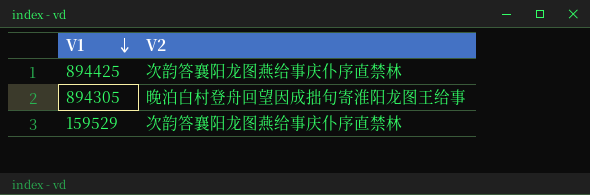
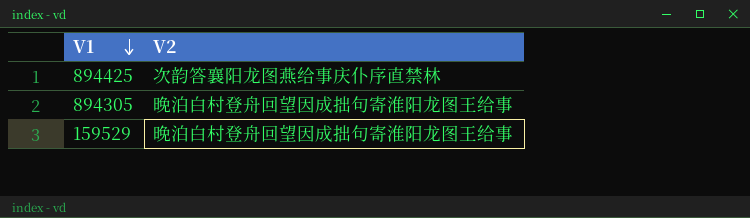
159529 | V2: 次韵答襄阳龙图燕给事庆仆序直禁林 -> 晚泊白村登舟回望因成拙句寄淮阳龙图王给事

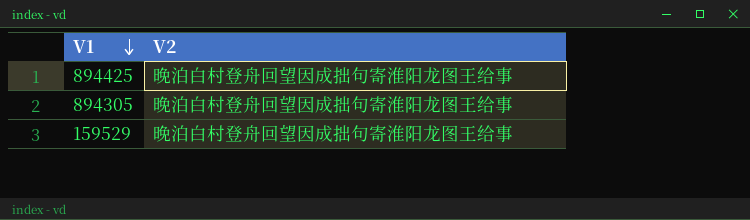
894425 | V2: 次韵答襄阳龙图燕给事庆仆序直禁林 -> 晚泊白村登舟回望因成拙句寄淮阳龙图王给事

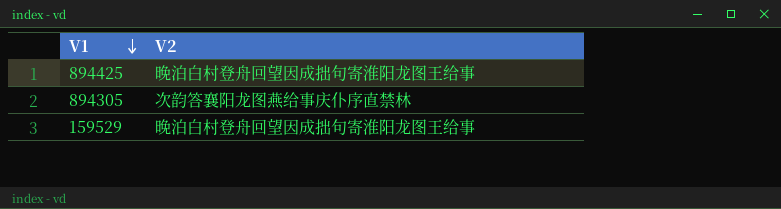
894305 | V2: 晚泊白村登舟回望因成拙句寄淮阳龙图王给事 -> 次韵答襄阳龙图燕给事庆仆序直禁林

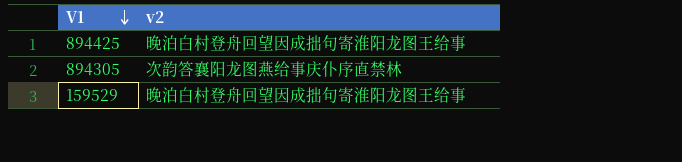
column name: V2 -> v2

